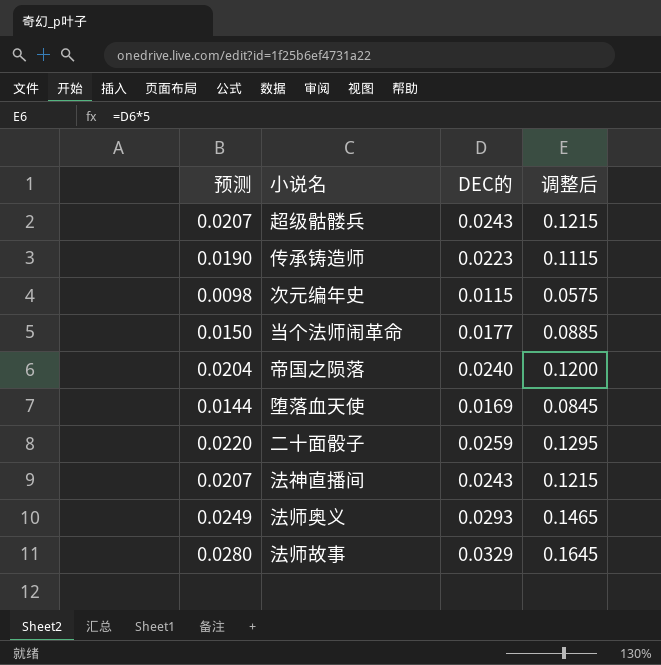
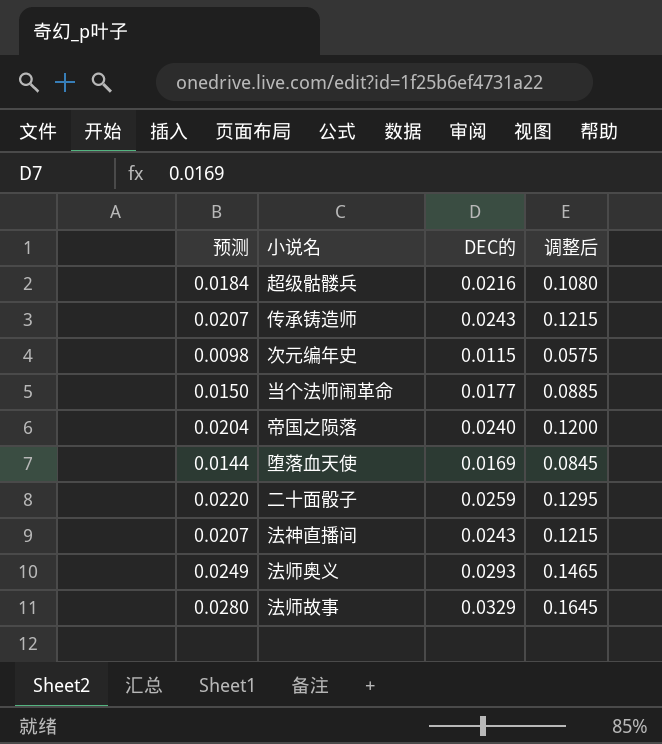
超级骷髅兵 | 预测: 0.0207 -> 0.0184
超级骷髅兵 | DEC的: 0.0243 -> 0.0216
超级骷髅兵 | 调整后: 0.1215 -> 0.1080
传承铸造师 | 预测: 0.0190 -> 0.0207
传承铸造师 | DEC的: 0.0223 -> 0.0243
传承铸造师 | 调整后: 0.1115 -> 0.1215

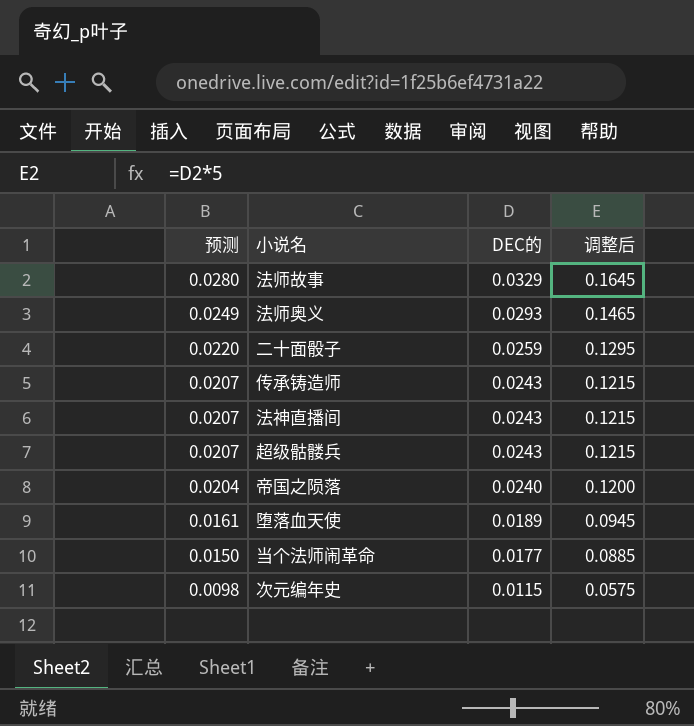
row order: none -> 预测 descending
超级骷髅兵 | 预测: 0.0184 -> 0.0207
超级骷髅兵 | DEC的: 0.0216 -> 0.0243
超级骷髅兵 | 调整后: 0.1080 -> 0.1215
堕落血天使 | 预测: 0.0144 -> 0.0161
堕落血天使 | DEC的: 0.0169 -> 0.0189
堕落血天使 | 调整后: 0.0845 -> 0.0945

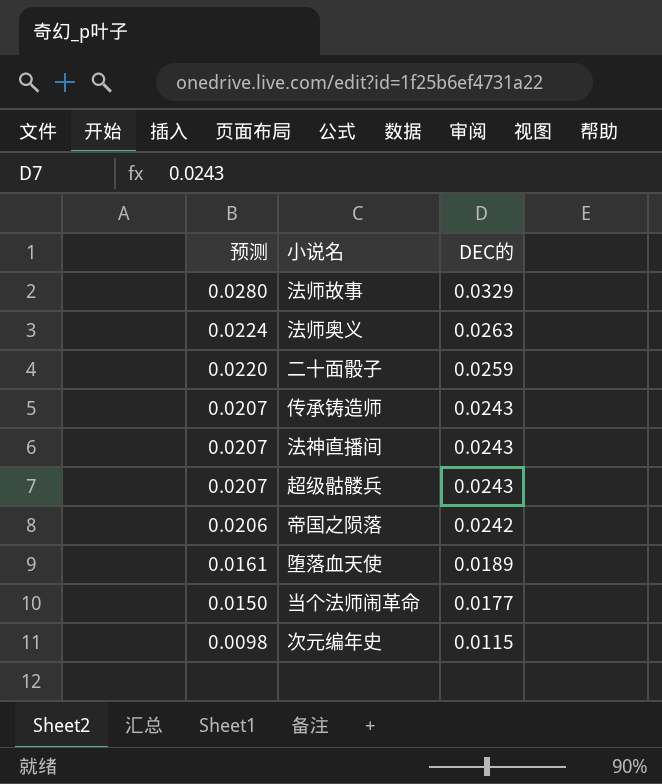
column 调整后 | formula: [DEC的] * 5 -> none
法师奥义 | 预测: 0.0249 -> 0.0224
法师奥义 | DEC的: 0.0293 -> 0.0263
帝国之陨落 | 预测: 0.0204 -> 0.0206
帝国之陨落 | DEC的: 0.0240 -> 0.0242

